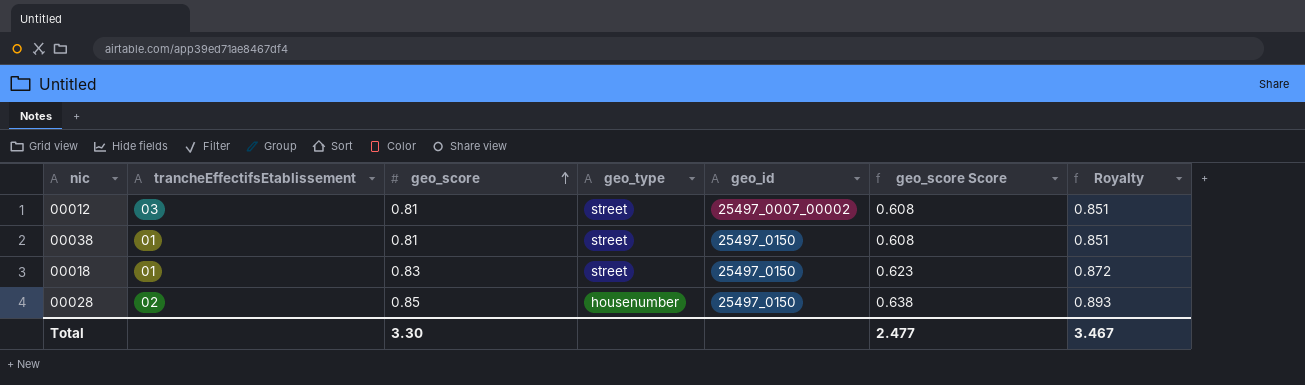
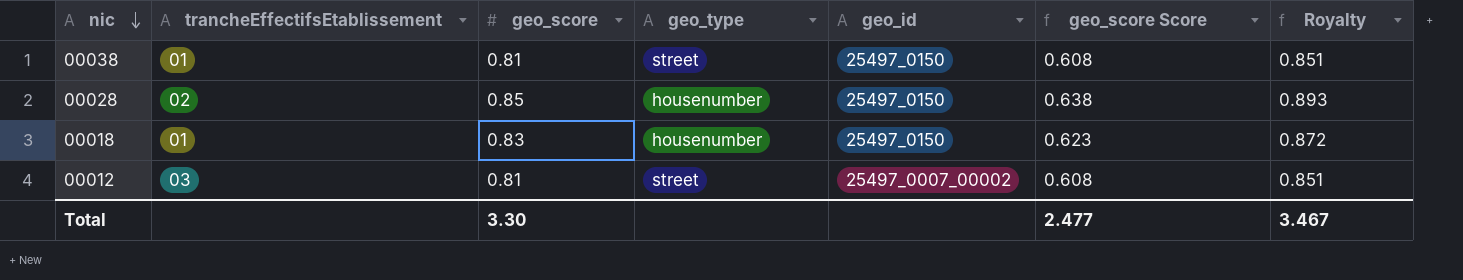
row order: geo_score ascending -> nic descending
00018 | geo_type: street -> housenumber

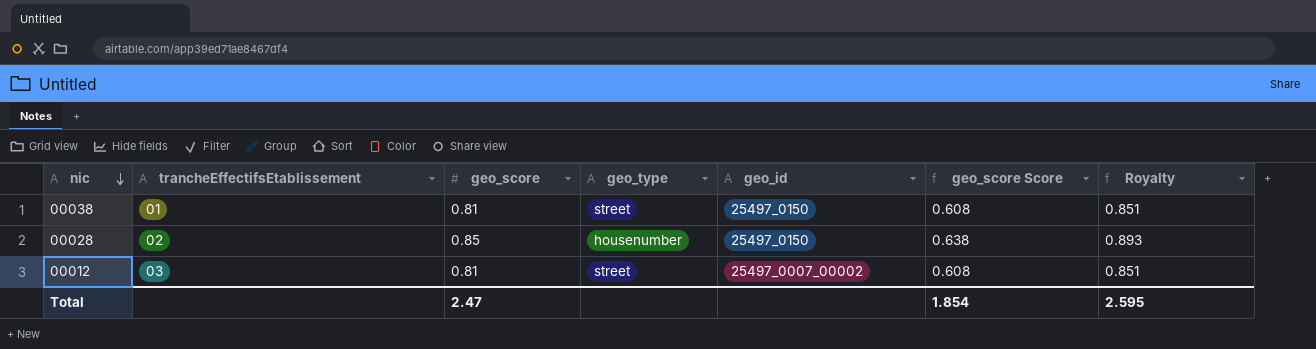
row 00018: 01 | 0.83 | housenumber | 25497_0150 | 0.623 | 0.872 -> none
Total | geo_score: 3.30 -> 2.47
Total | geo_score Score: 2.477 -> 1.854
Total | Royalty: 3.467 -> 2.595

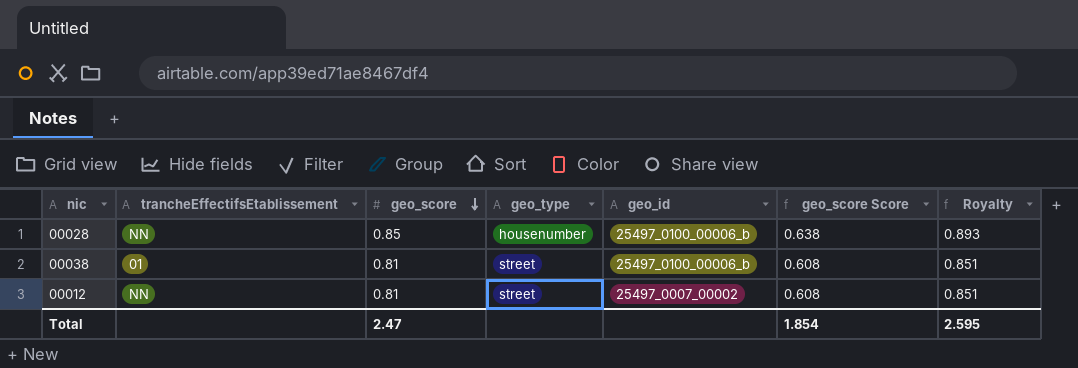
row order: nic descending -> geo_score descending
00028 | trancheEffectifsEtablissement: 02 -> NN
00028 | geo_id: 25497_0150 -> 25497_0100_00006_b
00038 | geo_id: 25497_0150 -> 25497_0100_00006_b
00012 | trancheEffectifsEtablissement: 03 -> NN

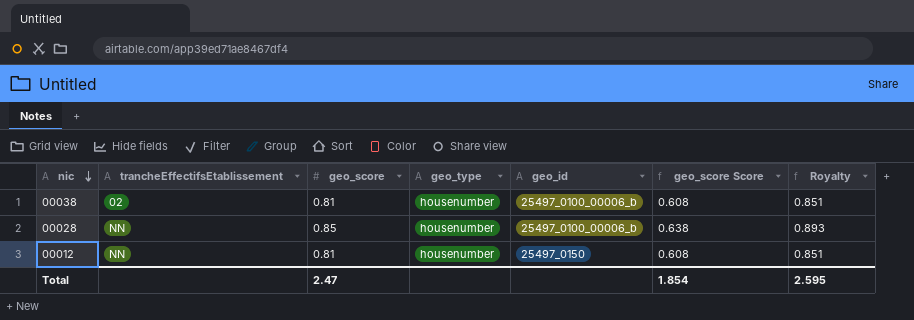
row order: geo_score descending -> nic descending
00038 | trancheEffectifsEtablissement: 01 -> 02
00038 | geo_type: street -> housenumber
00012 | geo_type: street -> housenumber
00012 | geo_id: 25497_0007_00002 -> 25497_0150

